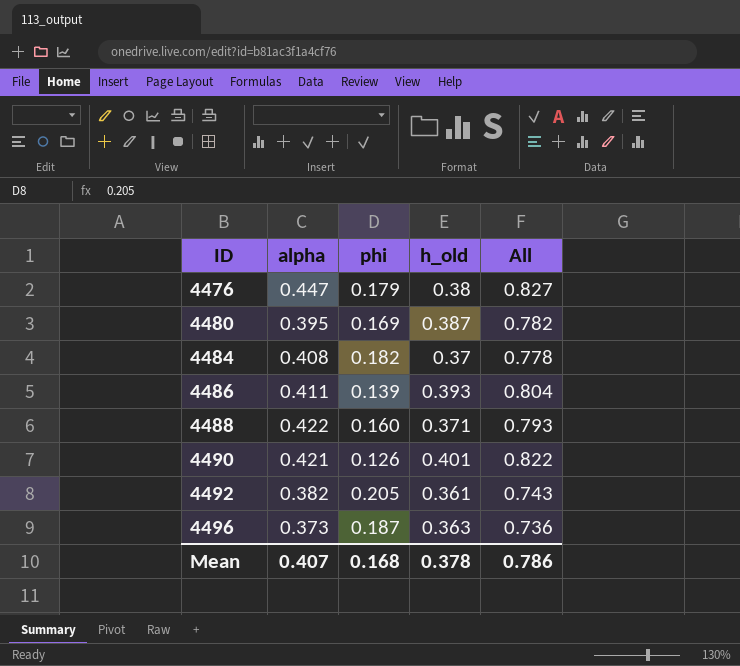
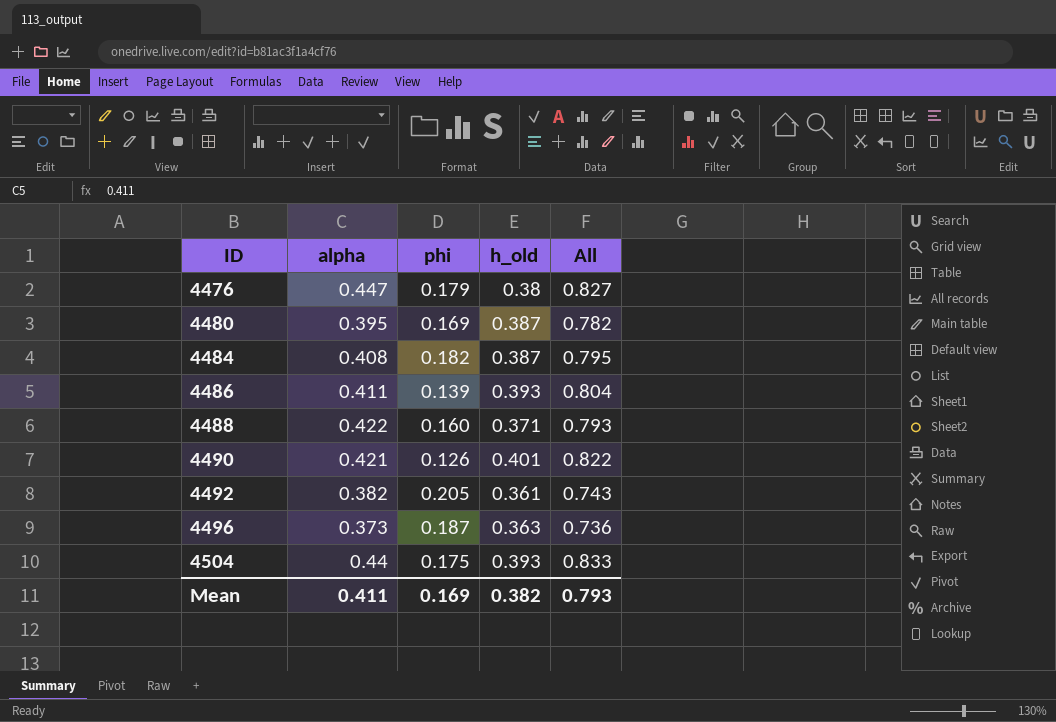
4484 | h_old: 0.37 -> 0.387
4484 | All: 0.778 -> 0.795
row 4504: none -> 0.44 | 0.175 | 0.393 | 0.833
Mean | alpha: 0.407 -> 0.411
Mean | phi: 0.168 -> 0.169
Mean | h_old: 0.378 -> 0.382
Mean | All: 0.786 -> 0.793

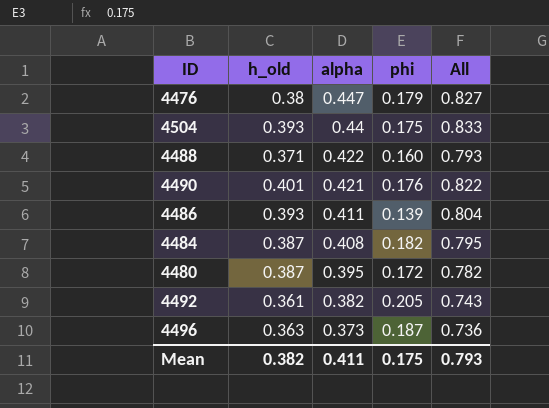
row order: ID ascending -> alpha descending
column h_old | position: 4 -> 2
4490 | phi: 0.126 -> 0.176
4480 | phi: 0.169 -> 0.172
Mean | phi: 0.169 -> 0.175

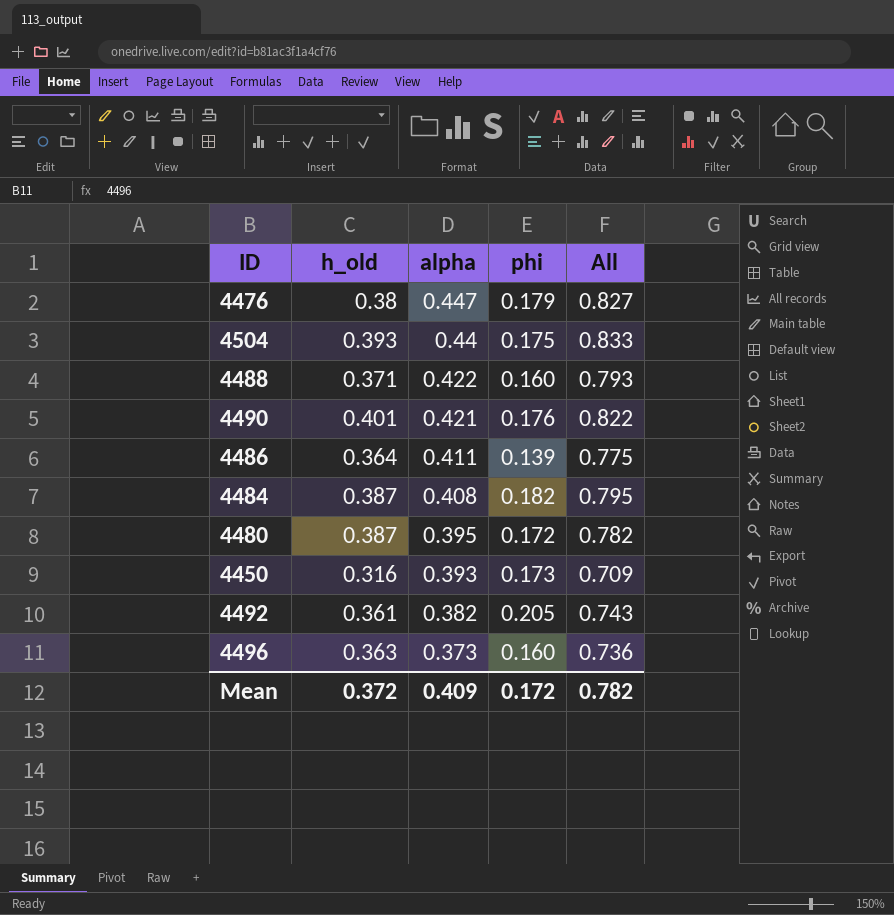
4486 | h_old: 0.393 -> 0.364
4486 | All: 0.804 -> 0.775
row 4450: none -> 0.316 | 0.393 | 0.173 | 0.709
4496 | phi: 0.187 -> 0.160
Mean | h_old: 0.382 -> 0.372
Mean | alpha: 0.411 -> 0.409
Mean | phi: 0.175 -> 0.172
Mean | All: 0.793 -> 0.782

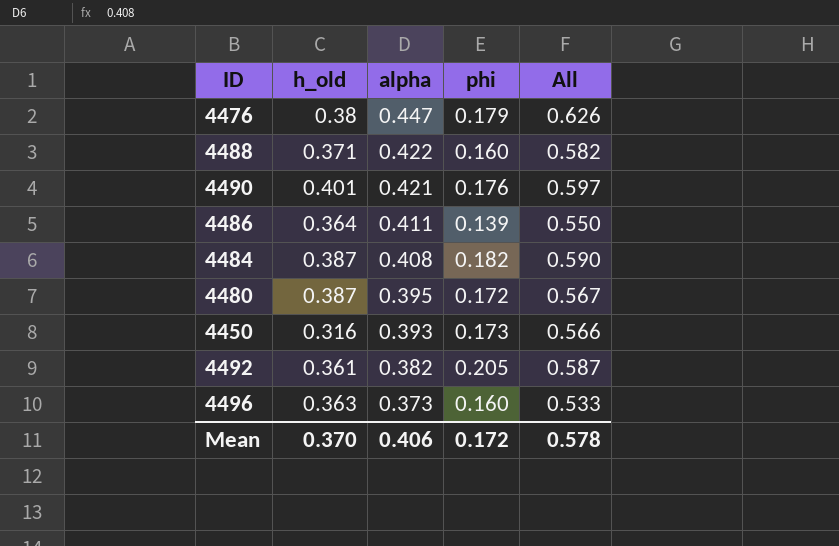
column All | formula: [h_old] + [alpha] -> [alpha] + [phi]
row 4504: 0.393 | 0.44 | 0.175 | 0.833 -> none
Mean | h_old: 0.372 -> 0.370
Mean | alpha: 0.409 -> 0.406
Mean | All: 0.782 -> 0.578

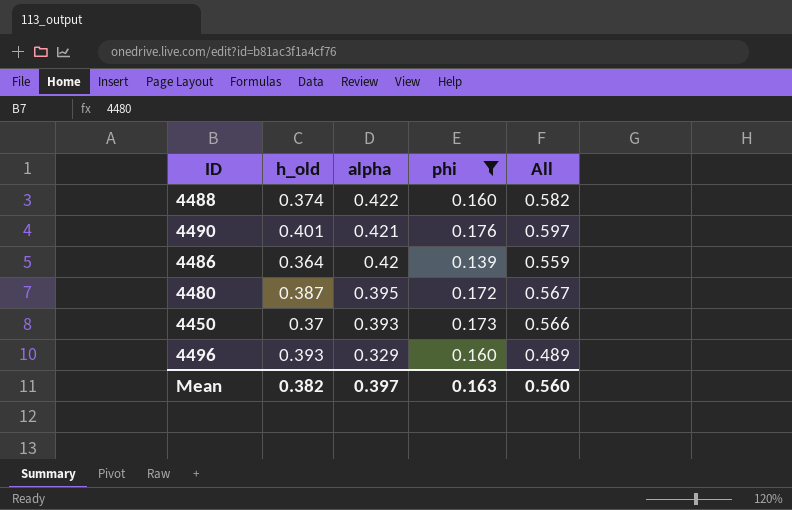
filter: none -> phi <= 0.176
4488 | h_old: 0.371 -> 0.374
4486 | alpha: 0.411 -> 0.42
4486 | All: 0.550 -> 0.559
4450 | h_old: 0.316 -> 0.37
4496 | h_old: 0.363 -> 0.393
4496 | alpha: 0.373 -> 0.329
4496 | All: 0.533 -> 0.489
Mean | h_old: 0.370 -> 0.382
Mean | alpha: 0.406 -> 0.397
Mean | phi: 0.172 -> 0.163
Mean | All: 0.578 -> 0.560

